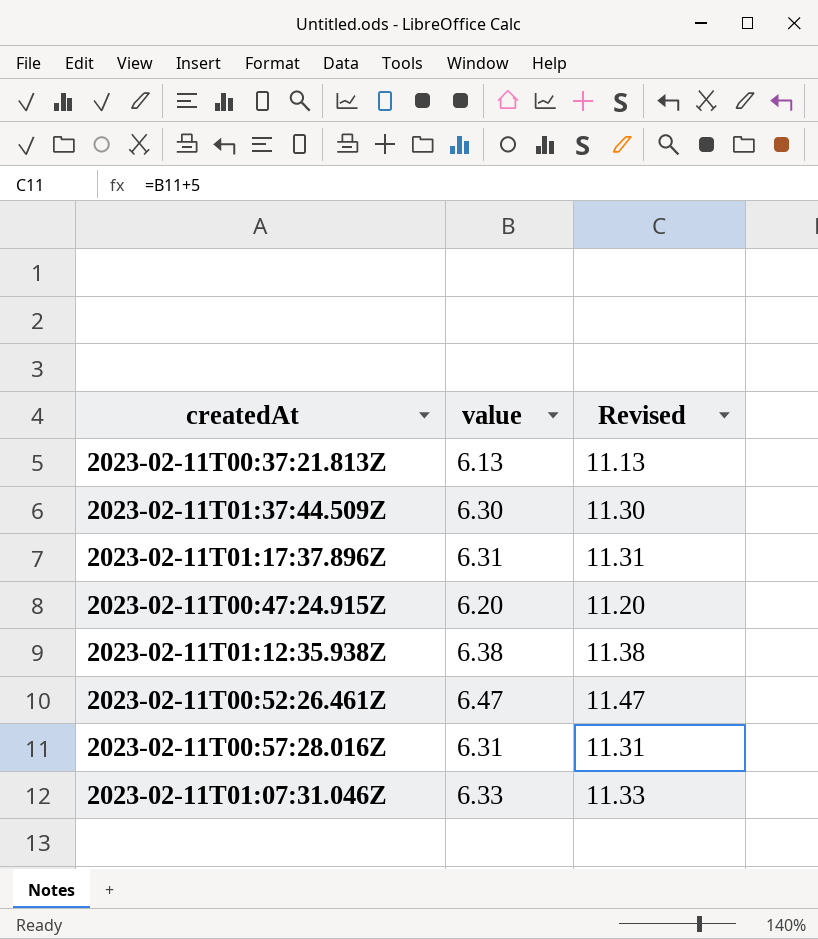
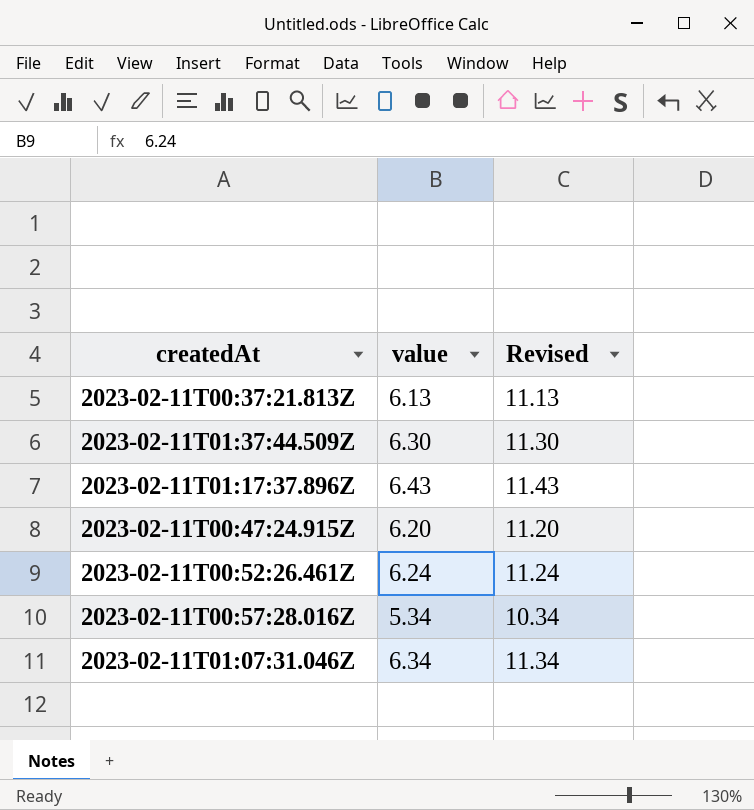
row 2023-02-11T01:12:35.938Z: 6.38 | 11.38 -> none
2023-02-11T01:17:37.896Z | value: 6.31 -> 6.43
2023-02-11T01:17:37.896Z | Revised: 11.31 -> 11.43
2023-02-11T00:52:26.461Z | value: 6.47 -> 6.24
2023-02-11T00:52:26.461Z | Revised: 11.47 -> 11.24
2023-02-11T00:57:28.016Z | value: 6.31 -> 5.34
2023-02-11T00:57:28.016Z | Revised: 11.31 -> 10.34
2023-02-11T01:07:31.046Z | value: 6.33 -> 6.34
2023-02-11T01:07:31.046Z | Revised: 11.33 -> 11.34

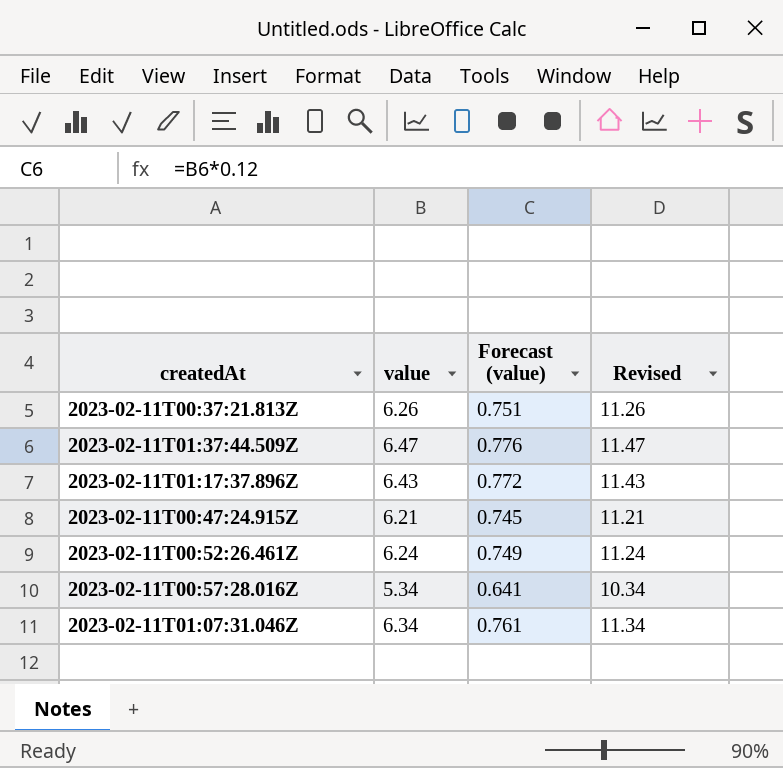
column Forecast (value) | formula: none -> [value] * 0.12
2023-02-11T00:37:21.813Z | value: 6.13 -> 6.26
2023-02-11T00:37:21.813Z | Revised: 11.13 -> 11.26
2023-02-11T01:37:44.509Z | value: 6.30 -> 6.47
2023-02-11T01:37:44.509Z | Revised: 11.30 -> 11.47
2023-02-11T00:47:24.915Z | value: 6.20 -> 6.21
2023-02-11T00:47:24.915Z | Revised: 11.20 -> 11.21

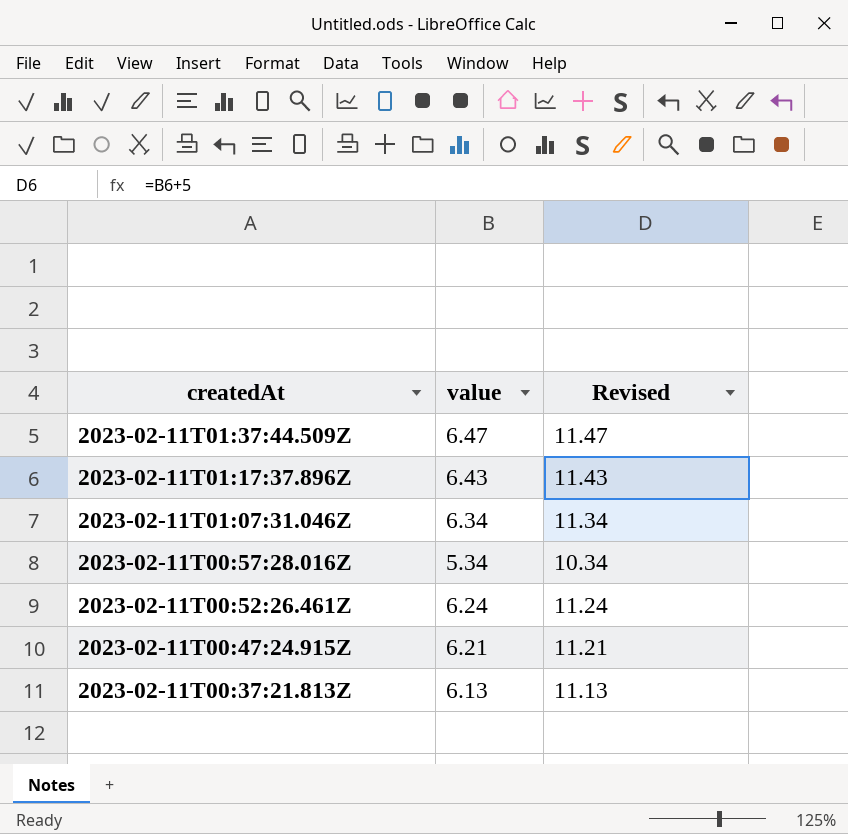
row order: none -> createdAt descending
column Forecast (value) | formula: [value] * 0.12 -> none
2023-02-11T00:37:21.813Z | value: 6.26 -> 6.13
2023-02-11T00:37:21.813Z | Revised: 11.26 -> 11.13

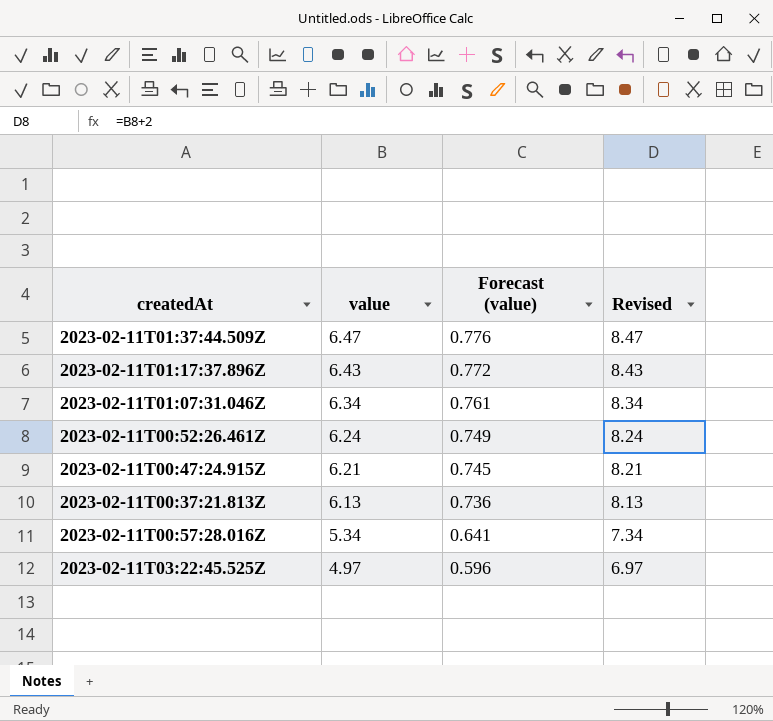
row order: createdAt descending -> value descending
column Forecast (value) | formula: none -> [value] * 0.12
column Revised | formula: [value] + 5 -> [value] + 2
row 2023-02-11T03:22:45.525Z: none -> 4.97 | 0.596 | 6.97

